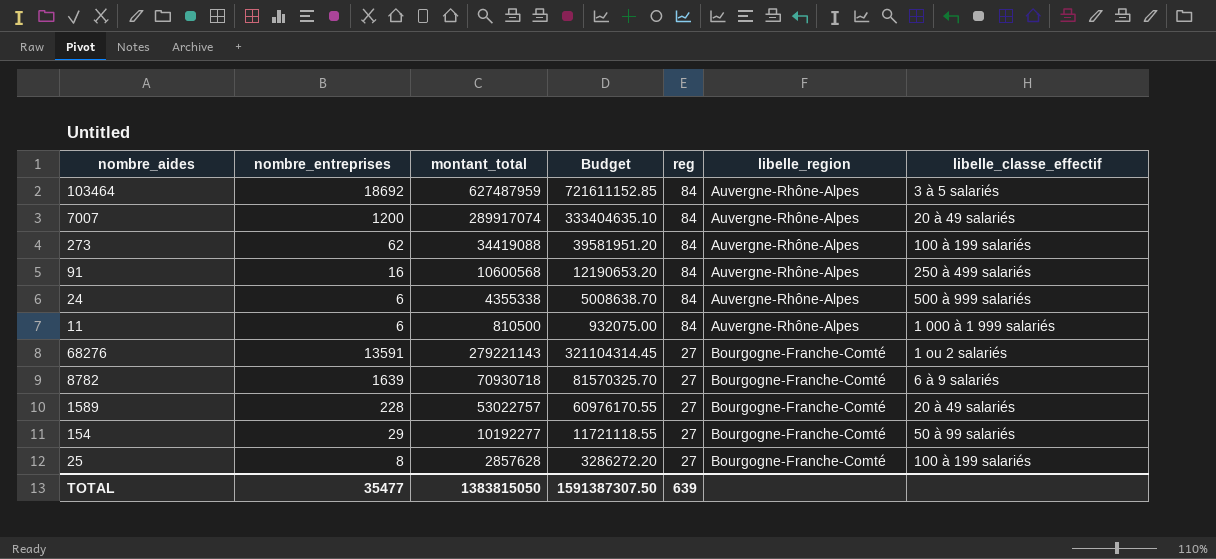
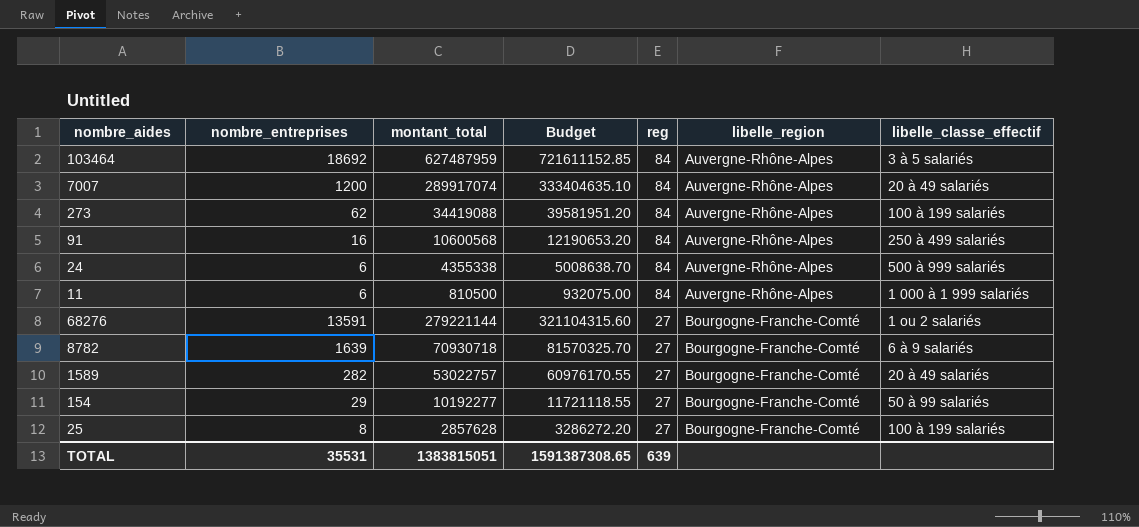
68276 | montant_total: 279221143 -> 279221144
68276 | Budget: 321104314.45 -> 321104315.60
1589 | nombre_entreprises: 228 -> 282
TOTAL | nombre_entreprises: 35477 -> 35531
TOTAL | montant_total: 1383815050 -> 1383815051
TOTAL | Budget: 1591387307.50 -> 1591387308.65

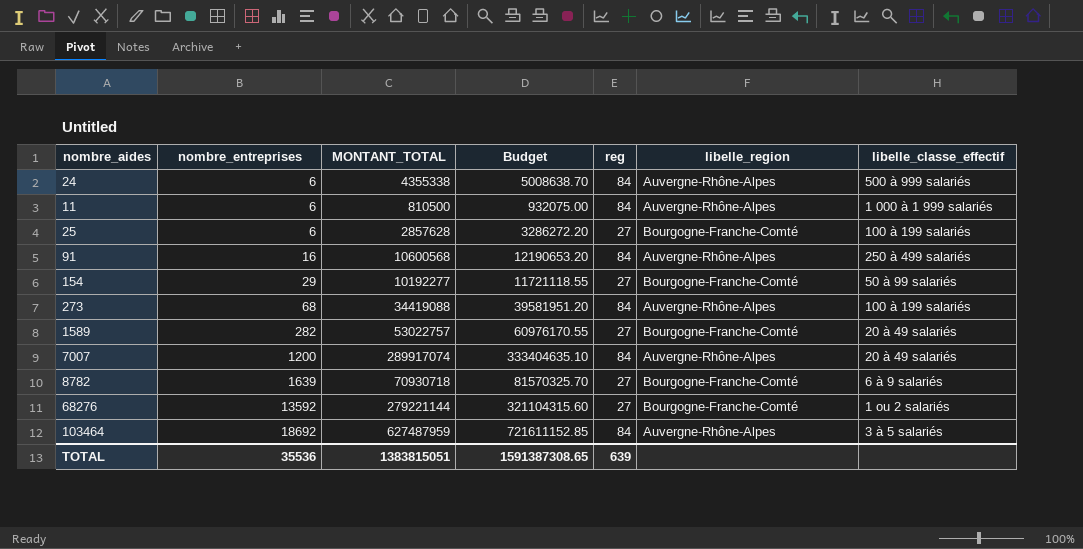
row order: reg descending -> nombre_entreprises ascending
column name: montant_total -> MONTANT_TOTAL
25 | nombre_entreprises: 8 -> 6
273 | nombre_entreprises: 62 -> 68
68276 | nombre_entreprises: 13591 -> 13592
TOTAL | nombre_entreprises: 35531 -> 35536

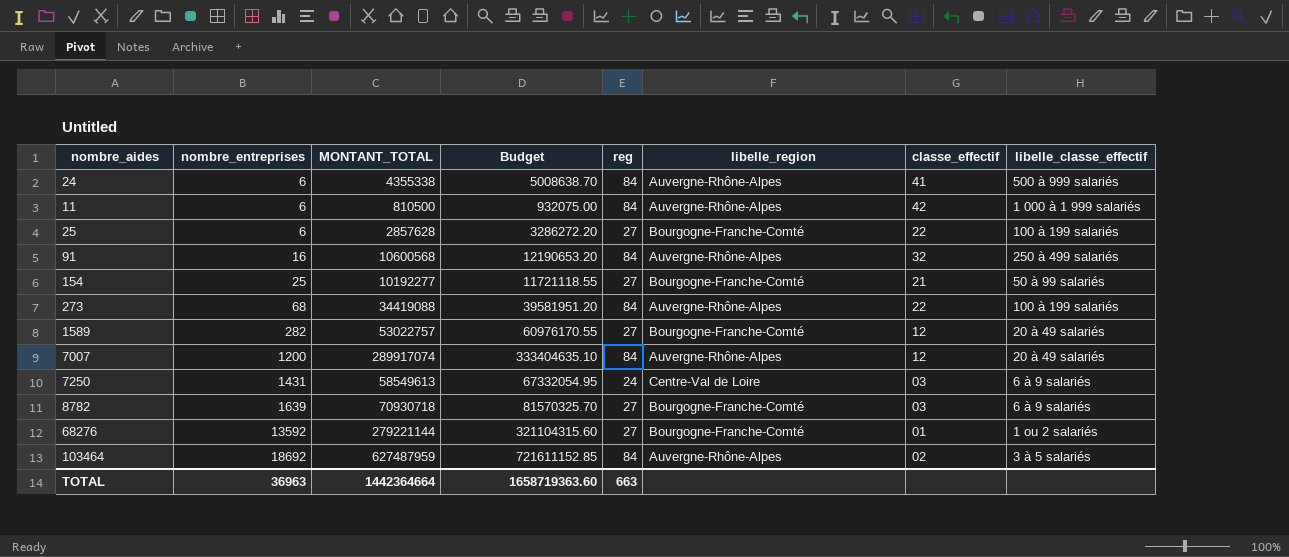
column classe_effectif | position: none -> 7
154 | nombre_entreprises: 29 -> 25
row 7250: none -> 1431 | 58549613 | 67332054.95 | 24 | Centre-Val de Loire | 03 | 6 à 9 salariés
TOTAL | nombre_entreprises: 35536 -> 36963
TOTAL | MONTANT_TOTAL: 1383815051 -> 1442364664
TOTAL | Budget: 1591387308.65 -> 1658719363.60
TOTAL | reg: 639 -> 663

